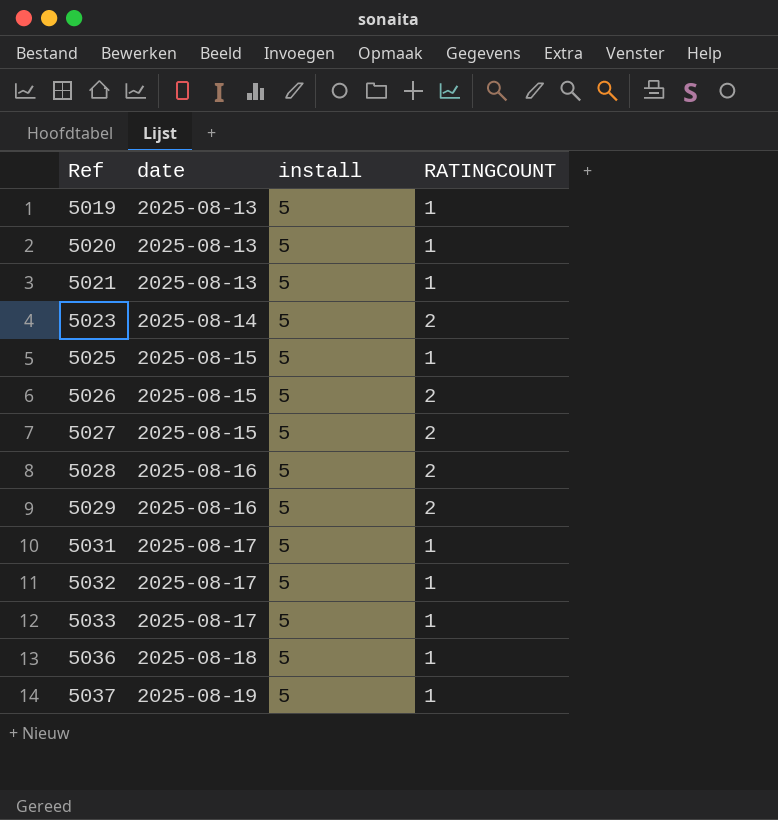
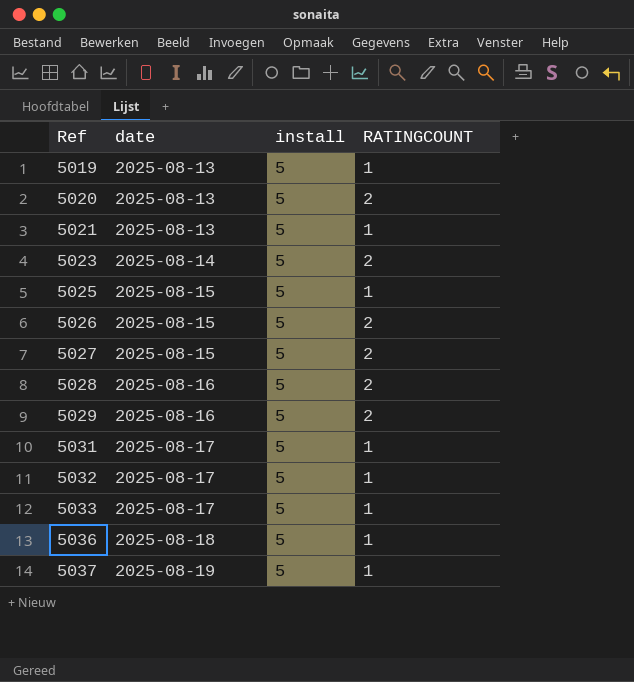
5020 | RATINGCOUNT: 1 -> 2

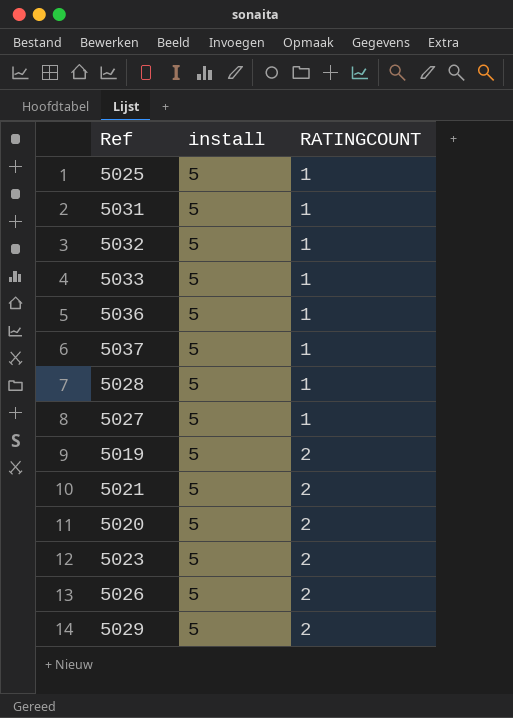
row order: Ref ascending -> RATINGCOUNT ascending
column date | position: 2 -> none
5028 | RATINGCOUNT: 2 -> 1
5027 | RATINGCOUNT: 2 -> 1
5019 | RATINGCOUNT: 1 -> 2
5021 | RATINGCOUNT: 1 -> 2

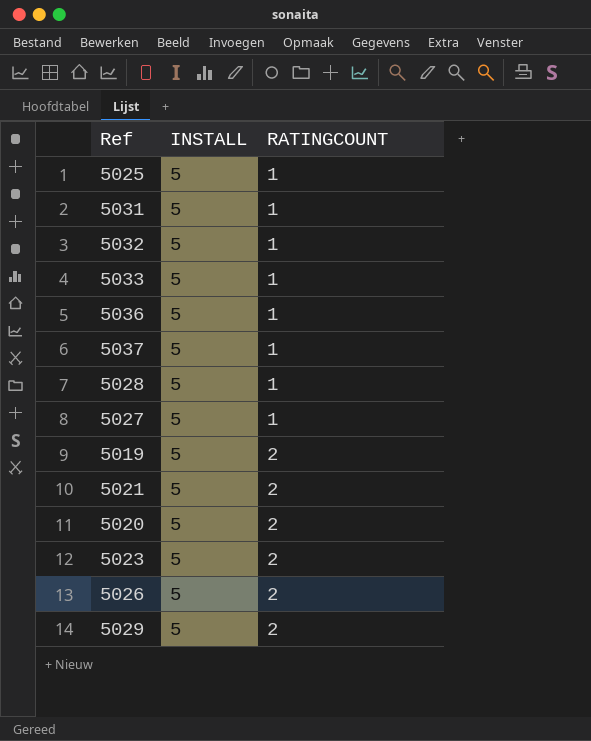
column name: install -> INSTALL

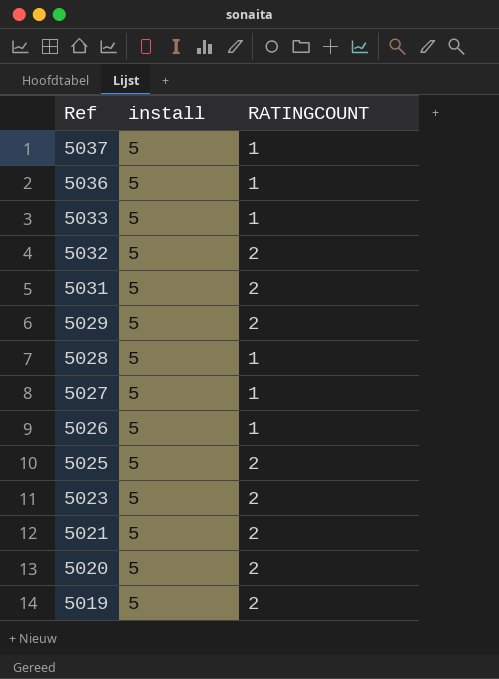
row order: RATINGCOUNT ascending -> Ref descending
column name: INSTALL -> install
5032 | RATINGCOUNT: 1 -> 2
5031 | RATINGCOUNT: 1 -> 2
5026 | RATINGCOUNT: 2 -> 1
5025 | RATINGCOUNT: 1 -> 2

